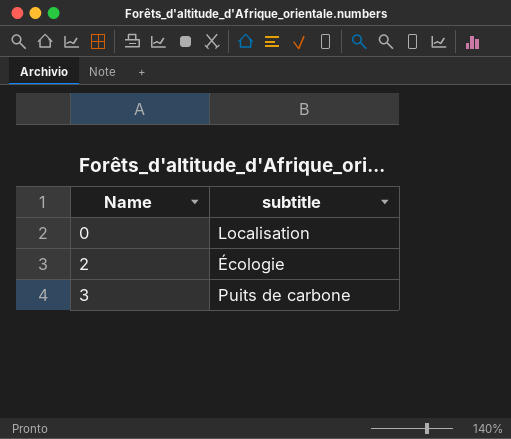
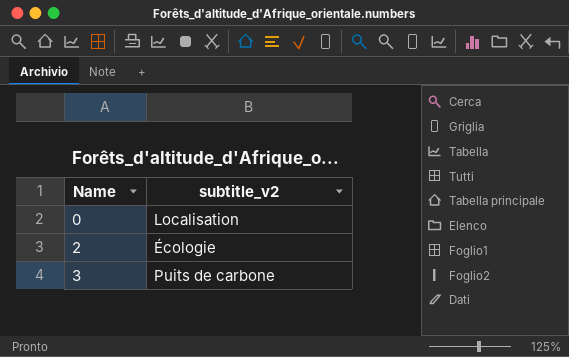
column name: subtitle -> subtitle_v2

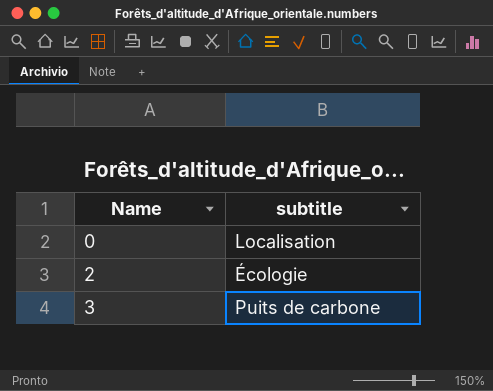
column name: subtitle_v2 -> subtitle

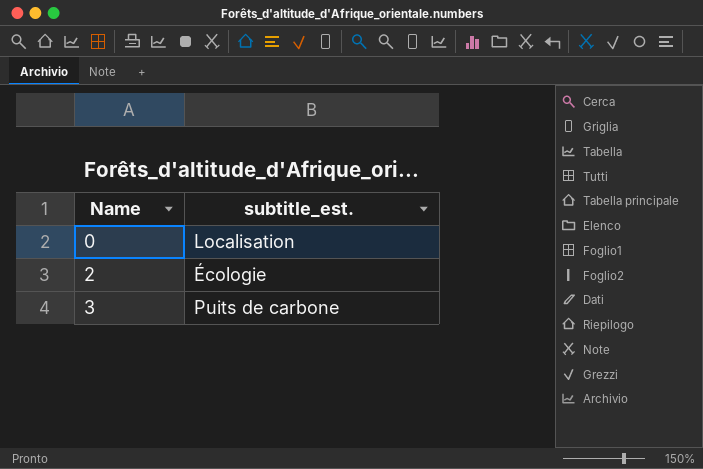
column name: subtitle -> subtitle_est.

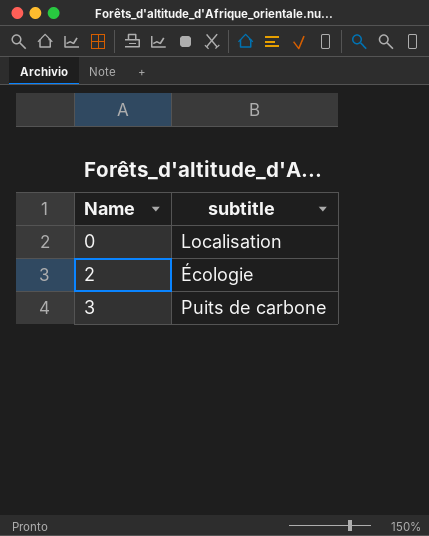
column name: subtitle_est. -> subtitle

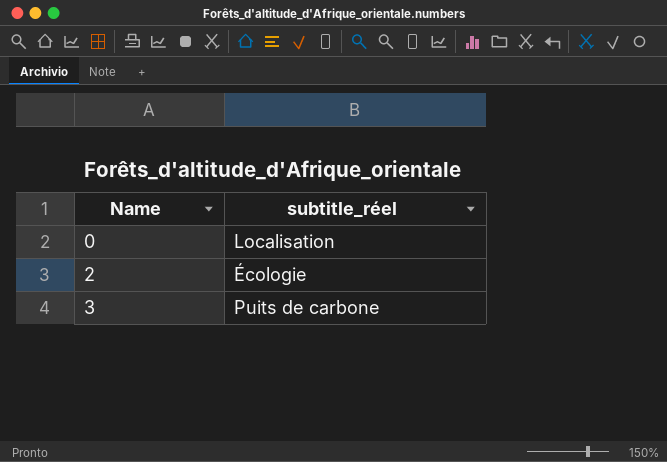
column name: subtitle -> subtitle_réel

